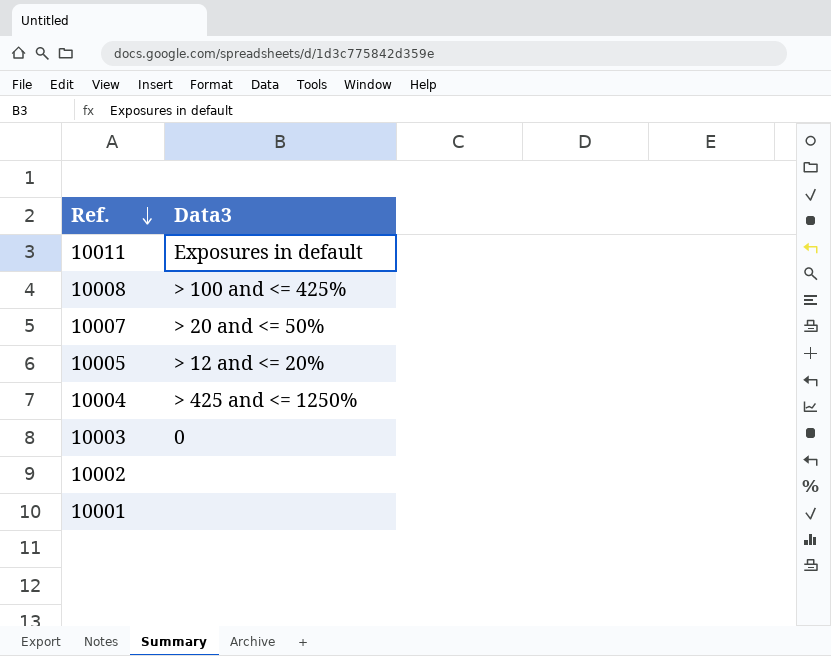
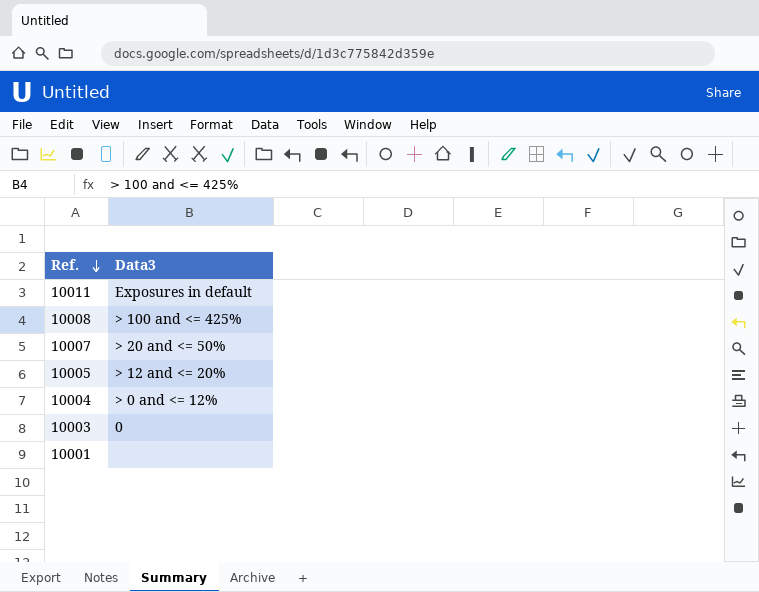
row 10002: none -> none
10004 | Data3: > 425 and <= 1250% -> > 0 and <= 12%

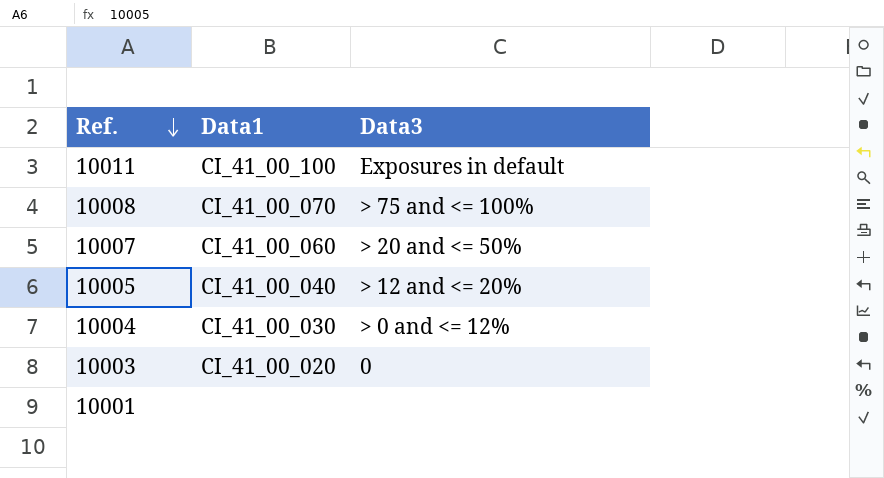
column Data1 | position: none -> 2
10008 | Data3: > 100 and <= 425% -> > 75 and <= 100%

